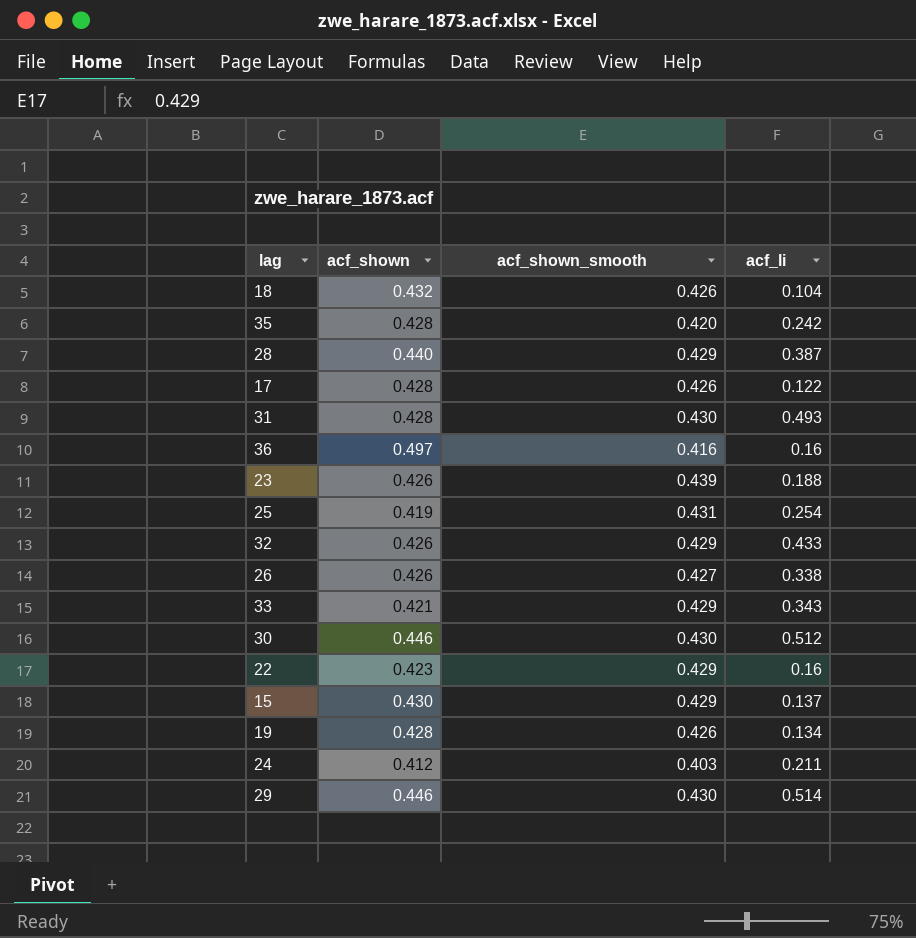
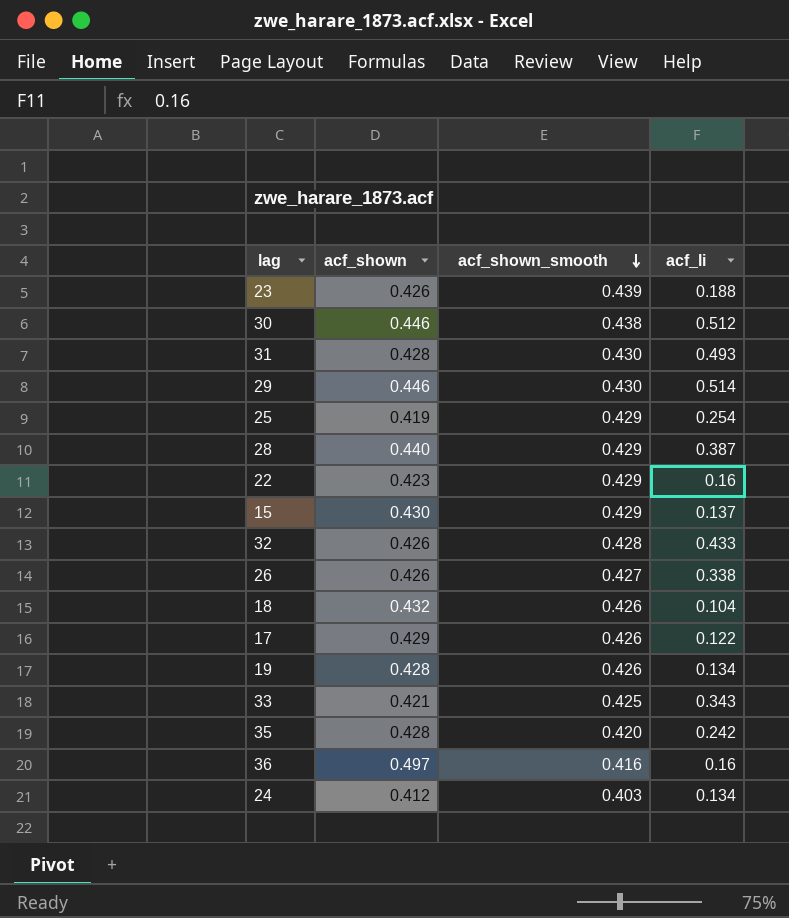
row order: none -> acf_shown_smooth descending
30 | acf_shown_smooth: 0.430 -> 0.438
25 | acf_shown_smooth: 0.431 -> 0.429
32 | acf_shown_smooth: 0.429 -> 0.428
17 | acf_shown: 0.428 -> 0.429
33 | acf_shown_smooth: 0.429 -> 0.425
24 | acf_li: 0.211 -> 0.134

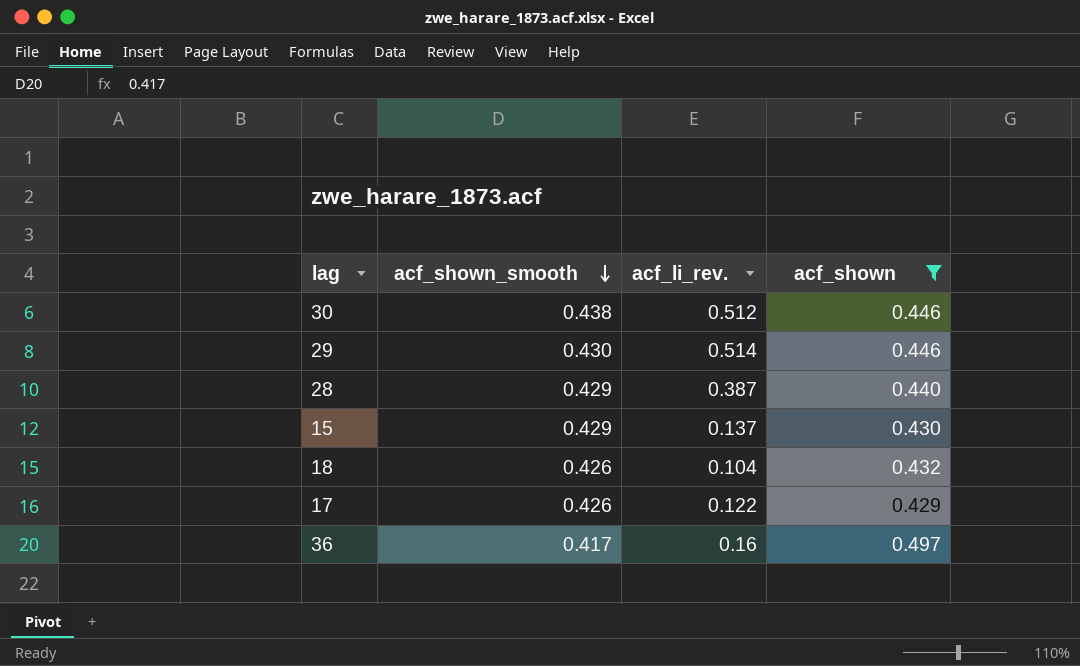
filter: none -> acf_shown >= 0.429
column name: acf_li -> acf_li_rev.
column acf_shown | position: 2 -> 4
36 | acf_shown_smooth: 0.416 -> 0.417

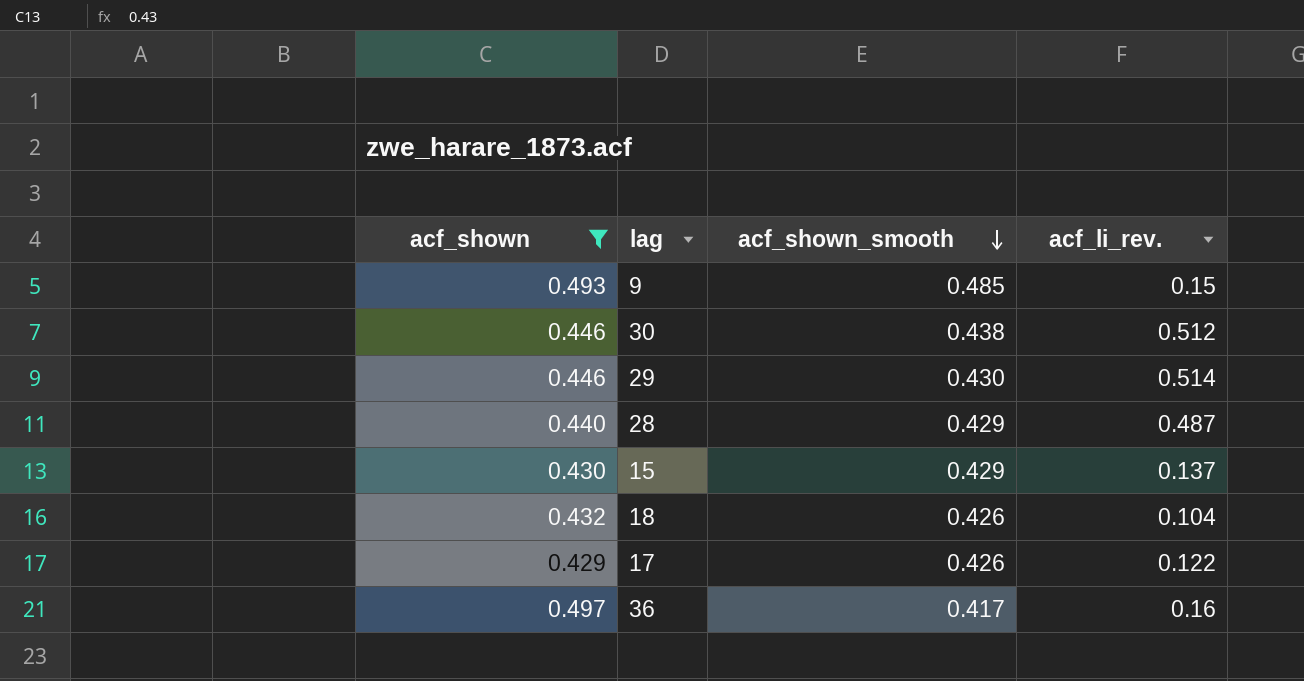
column acf_shown | position: 4 -> 1
row 9: none -> 0.493 | 0.485 | 0.15
28 | acf_li_rev.: 0.387 -> 0.487

